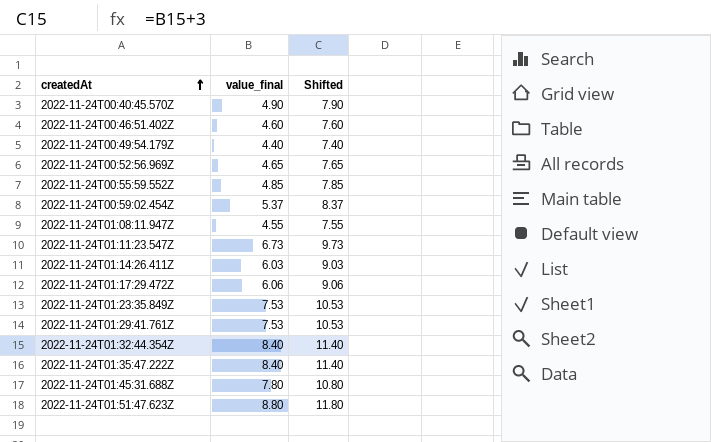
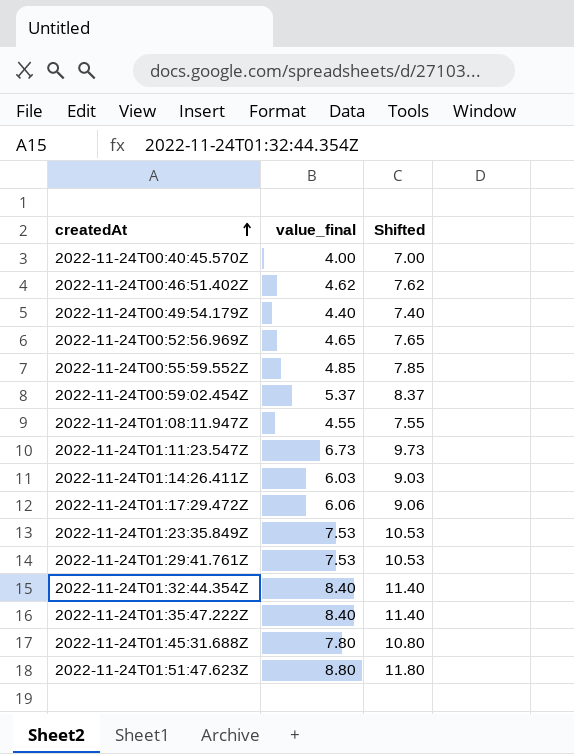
2022-11-24T00:40:45.570Z | value_final: 4.90 -> 4.00
2022-11-24T00:40:45.570Z | Shifted: 7.90 -> 7.00
2022-11-24T00:46:51.402Z | value_final: 4.60 -> 4.62
2022-11-24T00:46:51.402Z | Shifted: 7.60 -> 7.62

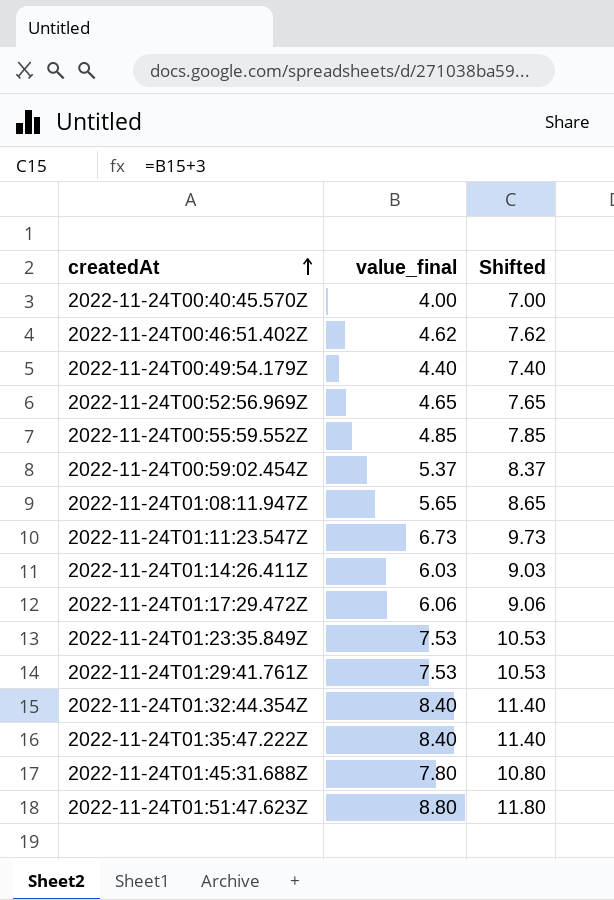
2022-11-24T01:08:11.947Z | value_final: 4.55 -> 5.65
2022-11-24T01:08:11.947Z | Shifted: 7.55 -> 8.65

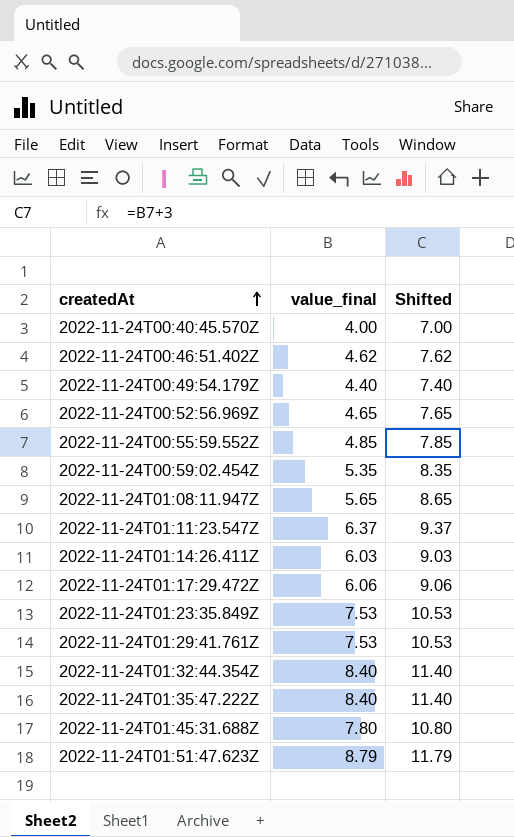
2022-11-24T00:59:02.454Z | value_final: 5.37 -> 5.35
2022-11-24T00:59:02.454Z | Shifted: 8.37 -> 8.35
2022-11-24T01:11:23.547Z | value_final: 6.73 -> 6.37
2022-11-24T01:11:23.547Z | Shifted: 9.73 -> 9.37
2022-11-24T01:51:47.623Z | value_final: 8.80 -> 8.79
2022-11-24T01:51:47.623Z | Shifted: 11.80 -> 11.79

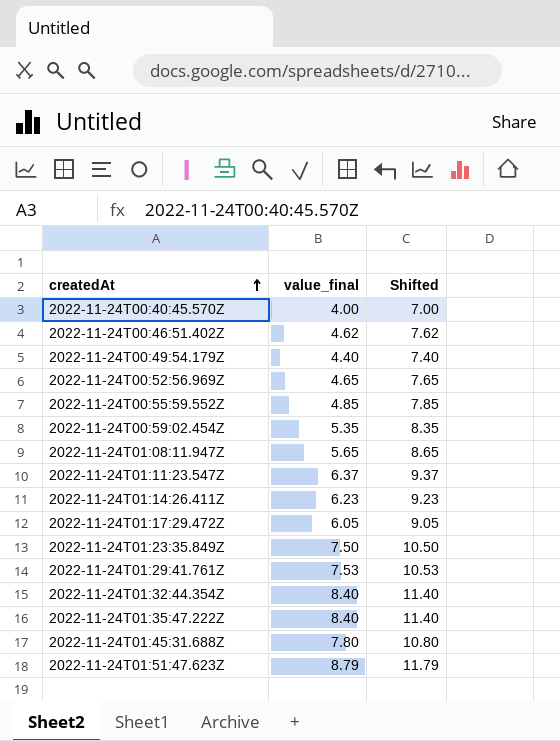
2022-11-24T01:14:26.411Z | value_final: 6.03 -> 6.23
2022-11-24T01:14:26.411Z | Shifted: 9.03 -> 9.23
2022-11-24T01:17:29.472Z | value_final: 6.06 -> 6.05
2022-11-24T01:17:29.472Z | Shifted: 9.06 -> 9.05
2022-11-24T01:23:35.849Z | value_final: 7.53 -> 7.50
2022-11-24T01:23:35.849Z | Shifted: 10.53 -> 10.50

